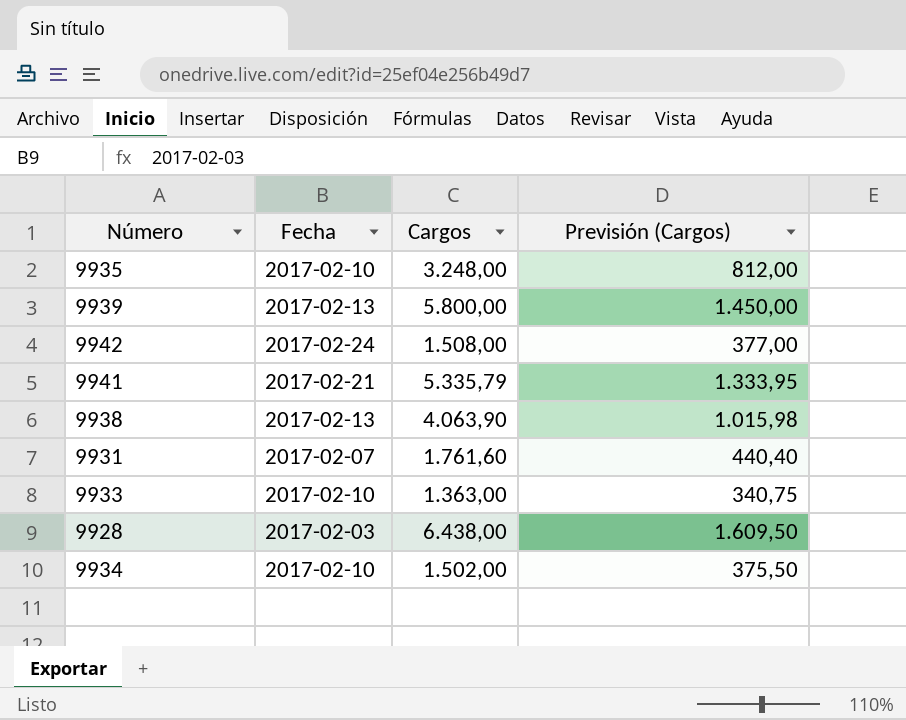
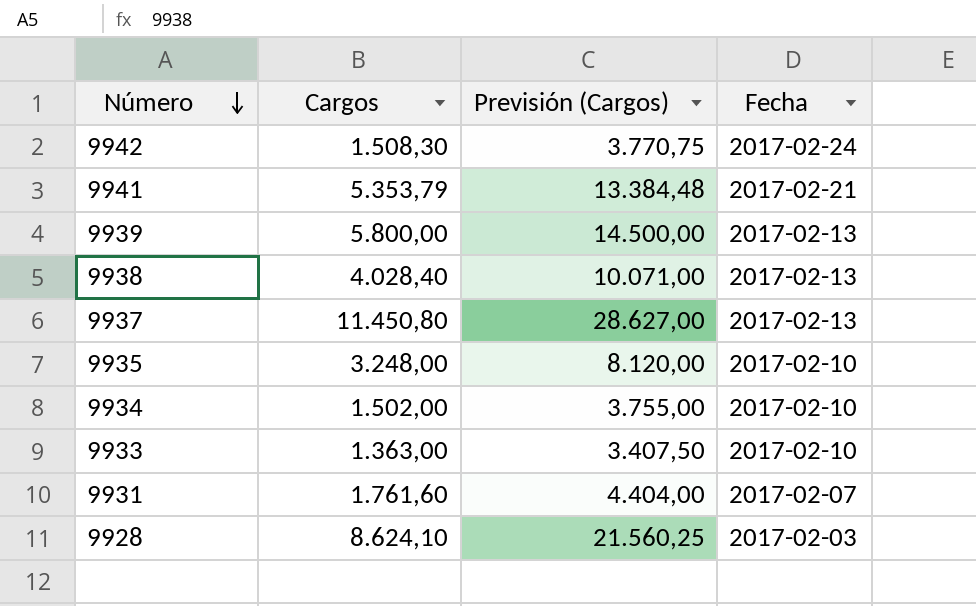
row order: none -> Número descending
column Previsión (Cargos) | formula: [Cargos] * 0,25 -> [Cargos] * 2,5
column Fecha | position: 2 -> 4
9942 | Cargos: 1.508,00 -> 1.508,30
9941 | Cargos: 5.335,79 -> 5.353,79
9938 | Cargos: 4.063,90 -> 4.028,40
row 9937: none -> 11.450,80 | 28.627,00 | 2017-02-13
9928 | Cargos: 6.438,00 -> 8.624,10

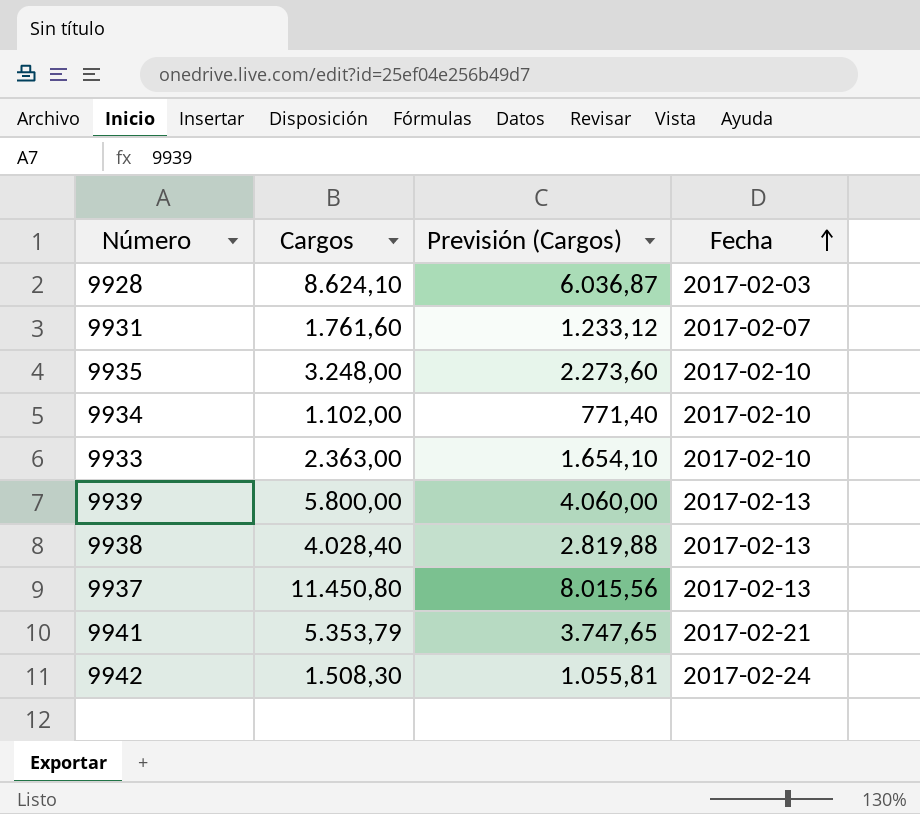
row order: Número descending -> Fecha ascending
column Previsión (Cargos) | formula: [Cargos] * 2,5 -> [Cargos] * 0,7
9934 | Cargos: 1.502,00 -> 1.102,00
9933 | Cargos: 1.363,00 -> 2.363,00

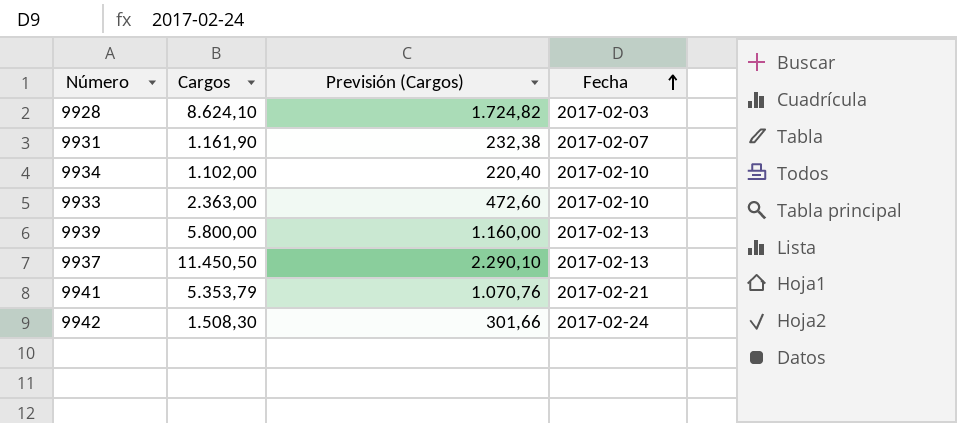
column Previsión (Cargos) | formula: [Cargos] * 0,7 -> [Cargos] * 0,2
row 9935: 3.248,00 | 2.273,60 | 2017-02-10 -> none
row 9938: 4.028,40 | 2.819,88 | 2017-02-13 -> none
9931 | Cargos: 1.761,60 -> 1.161,90
9937 | Cargos: 11.450,80 -> 11.450,50

